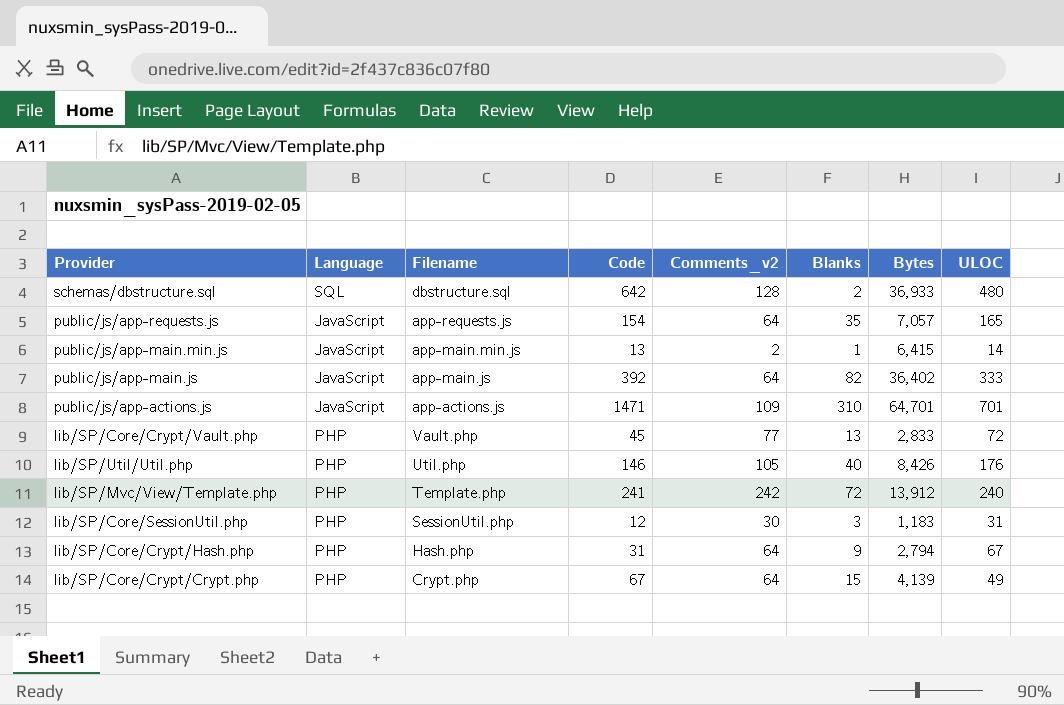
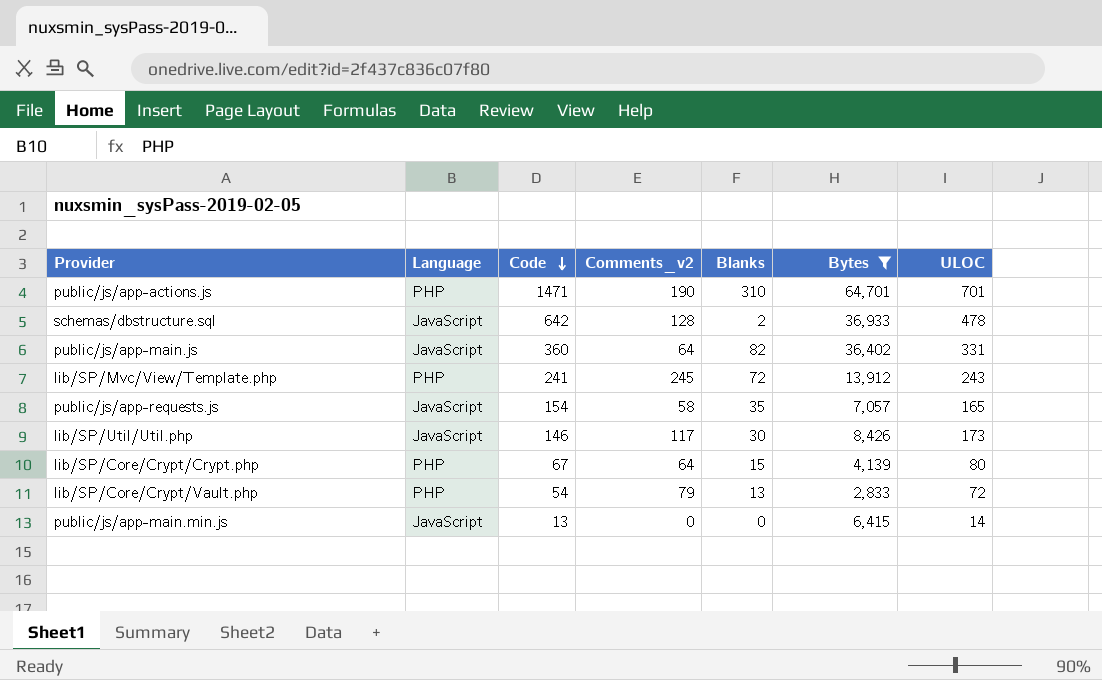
filter: none -> Bytes >= 2,833
row order: none -> Code descending
column Filename | position: 3 -> none
public/js/app-actions.js | Language: JavaScript -> PHP
public/js/app-actions.js | Comments_v2: 109 -> 190
schemas/dbstructure.sql | Language: SQL -> JavaScript
schemas/dbstructure.sql | ULOC: 480 -> 478
public/js/app-main.js | Code: 392 -> 360
public/js/app-main.js | ULOC: 333 -> 331
lib/SP/Mvc/View/Template.php | Comments_v2: 242 -> 245
lib/SP/Mvc/View/Template.php | ULOC: 240 -> 243
public/js/app-requests.js | Comments_v2: 64 -> 58
lib/SP/Util/Util.php | Language: PHP -> JavaScript
lib/SP/Util/Util.php | Comments_v2: 105 -> 117
lib/SP/Util/Util.php | Blanks: 40 -> 30
lib/SP/Util/Util.php | ULOC: 176 -> 173
lib/SP/Core/Crypt/Crypt.php | ULOC: 49 -> 80
lib/SP/Core/Crypt/Vault.php | Code: 45 -> 54
lib/SP/Core/Crypt/Vault.php | Comments_v2: 77 -> 79
public/js/app-main.min.js | Comments_v2: 2 -> 0
public/js/app-main.min.js | Blanks: 1 -> 0

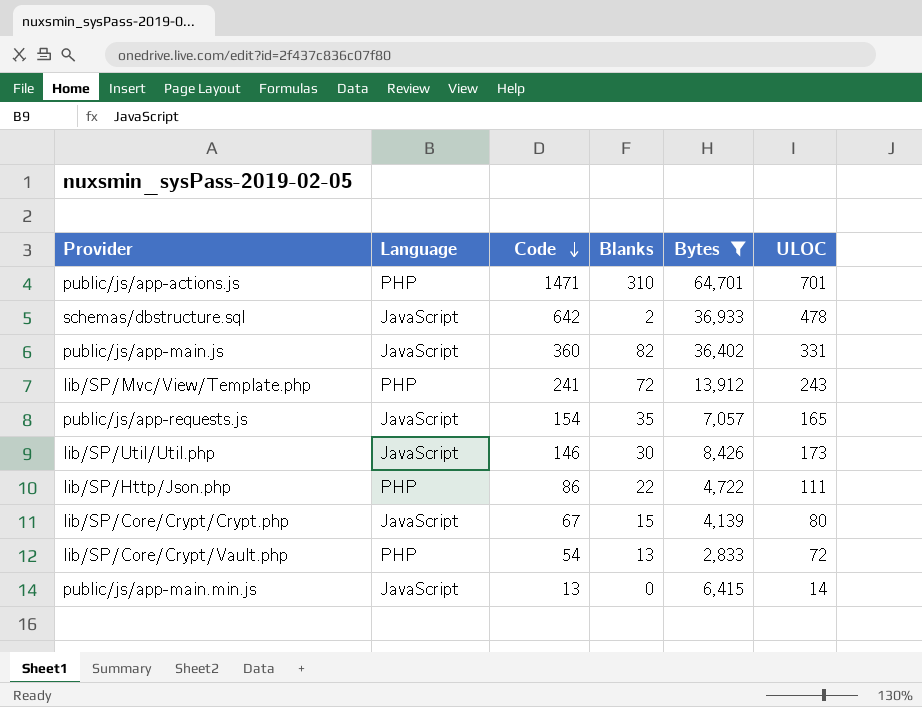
column Comments_v2 | position: 4 -> none
row lib/SP/Http/Json.php: none -> PHP | 86 | 22 | 4,722 | 111
lib/SP/Core/Crypt/Crypt.php | Language: PHP -> JavaScript

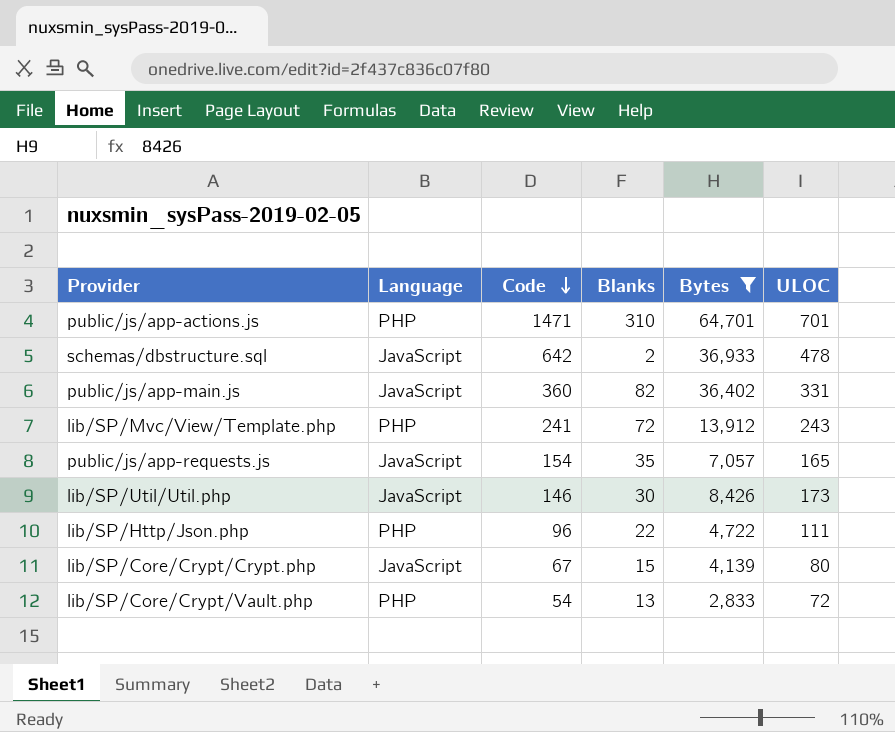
row public/js/app-main.min.js: JavaScript | 13 | 0 | 6,415 | 14 -> none
lib/SP/Http/Json.php | Code: 86 -> 96

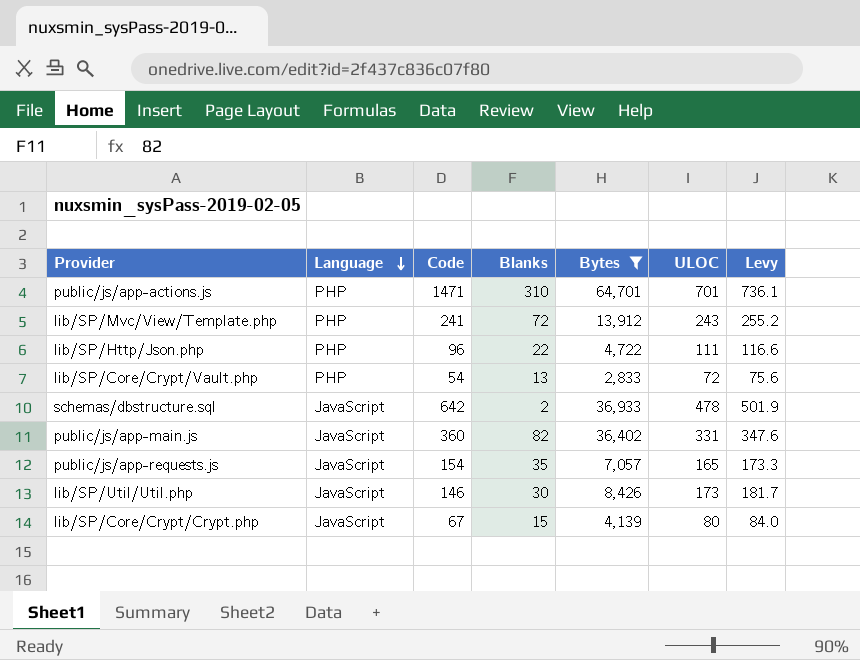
row order: Code descending -> Language descending
column Levy | formula: none -> [ULOC] * 1.05

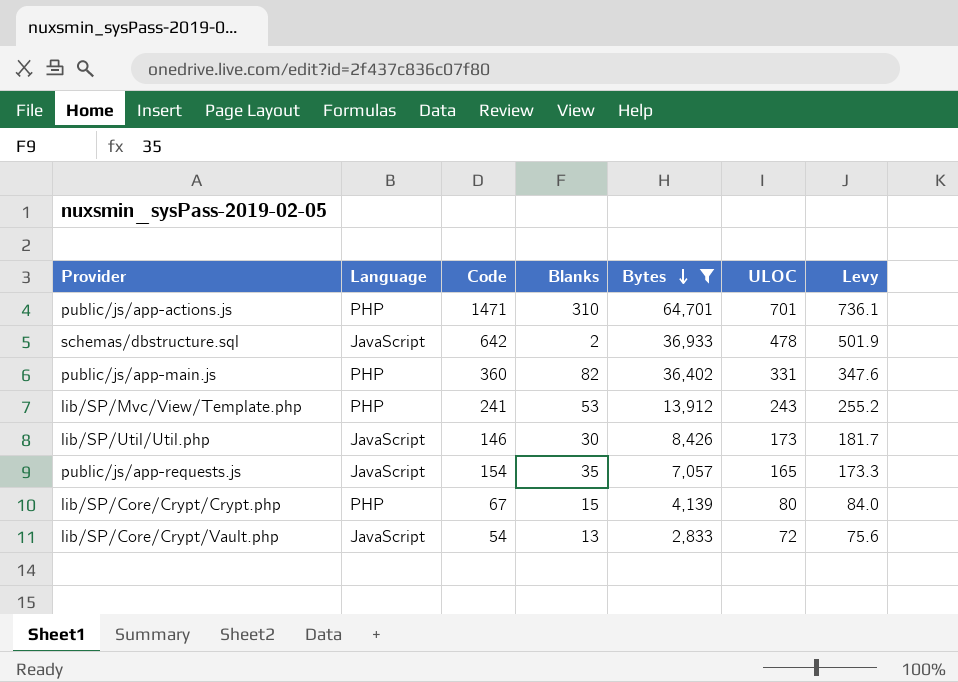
row order: Language descending -> Bytes descending
row lib/SP/Http/Json.php: PHP | 96 | 22 | 4,722 | 111 | 116.6 -> none
public/js/app-main.js | Language: JavaScript -> PHP
lib/SP/Mvc/View/Template.php | Blanks: 72 -> 53
lib/SP/Core/Crypt/Crypt.php | Language: JavaScript -> PHP
lib/SP/Core/Crypt/Vault.php | Language: PHP -> JavaScript

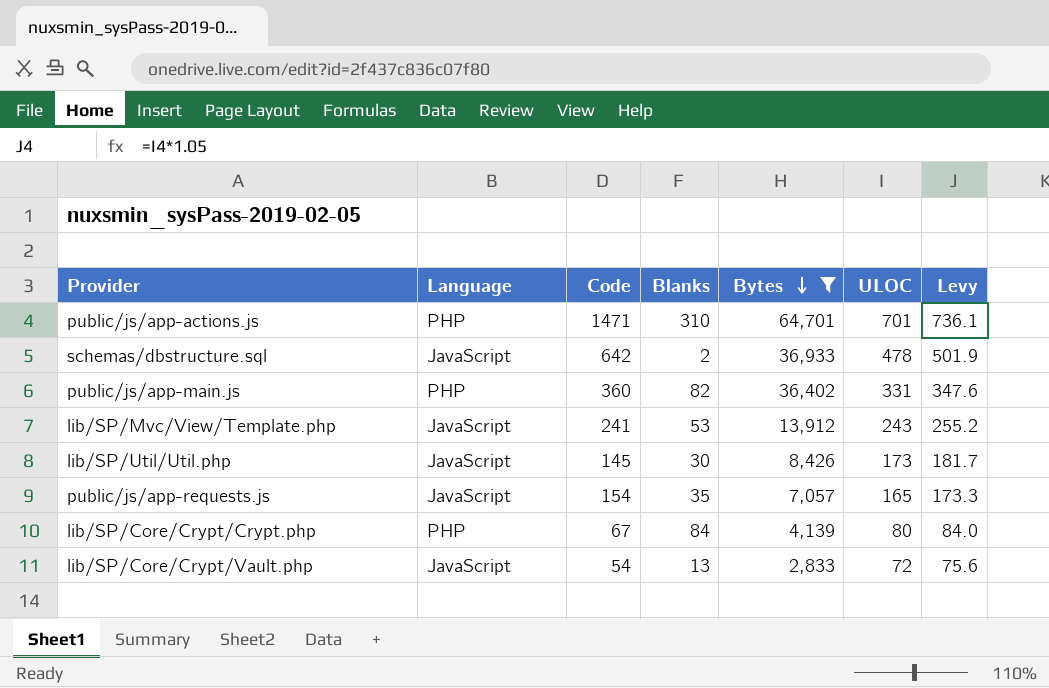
lib/SP/Mvc/View/Template.php | Language: PHP -> JavaScript
lib/SP/Util/Util.php | Code: 146 -> 145
lib/SP/Core/Crypt/Crypt.php | Blanks: 15 -> 84

